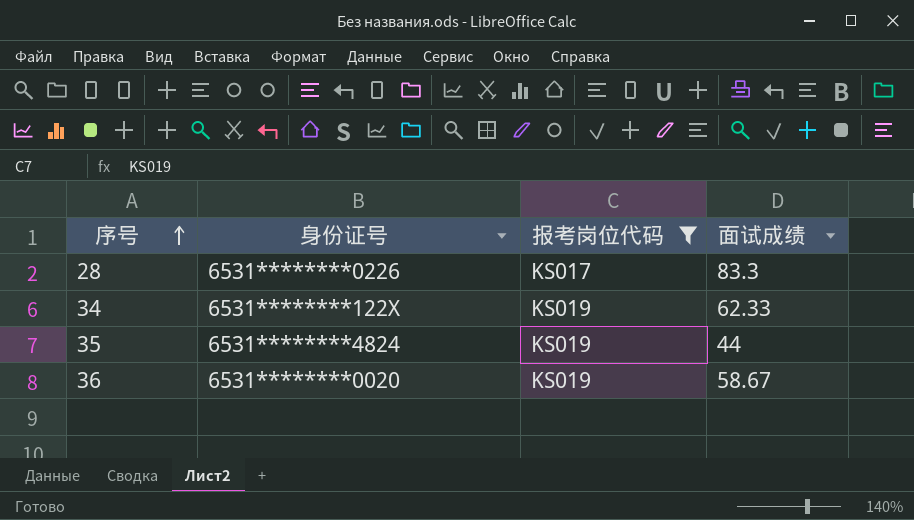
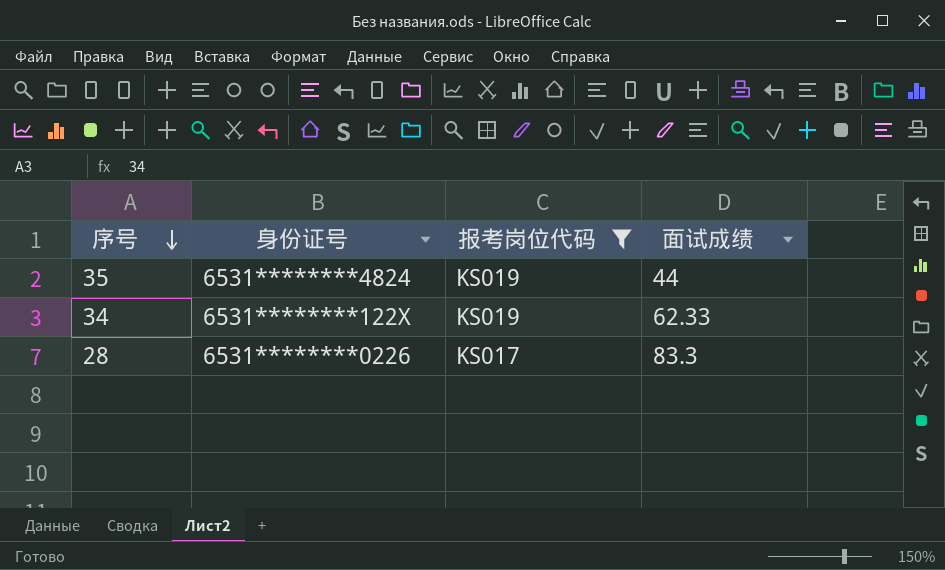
row order: 序号 ascending -> 序号 descending
row 36: 6531********0020 | KS019 | 58.67 -> none

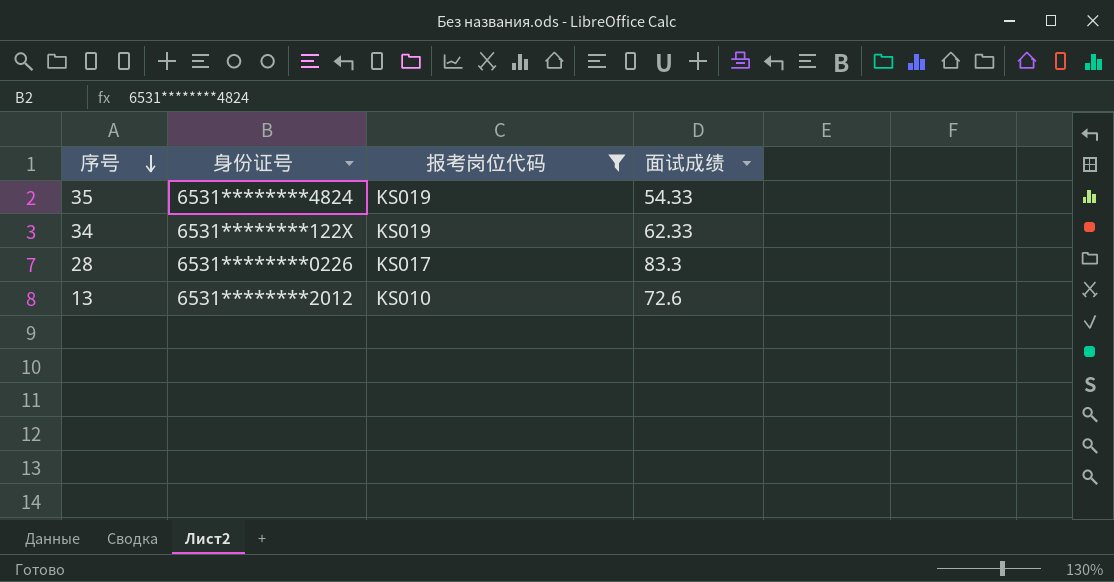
35 | 面试成绩: 44 -> 54.33
row 13: none -> 6531********2012 | KS010 | 72.6

